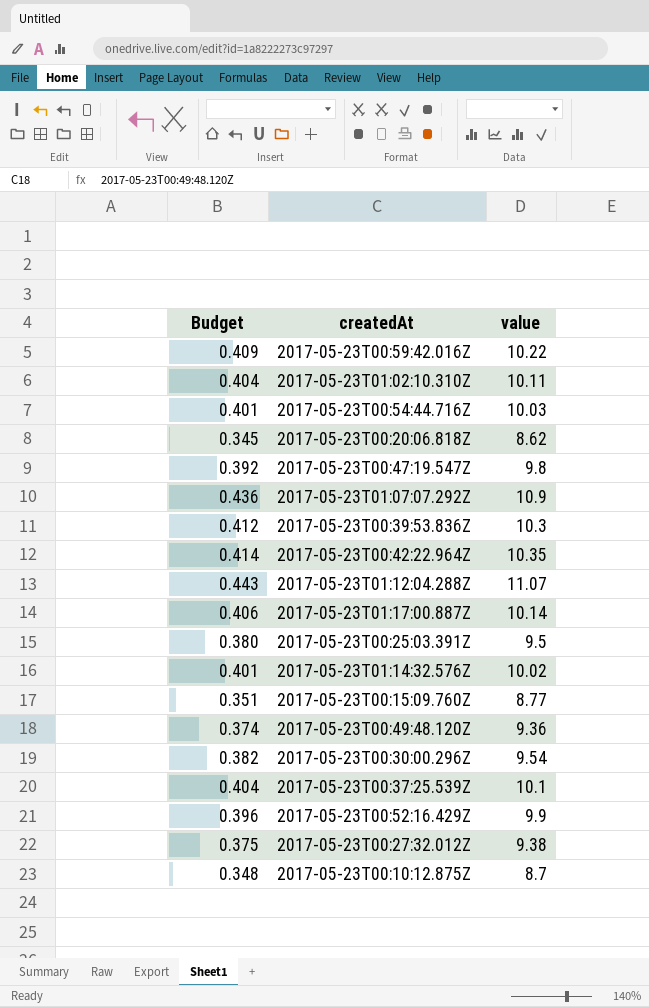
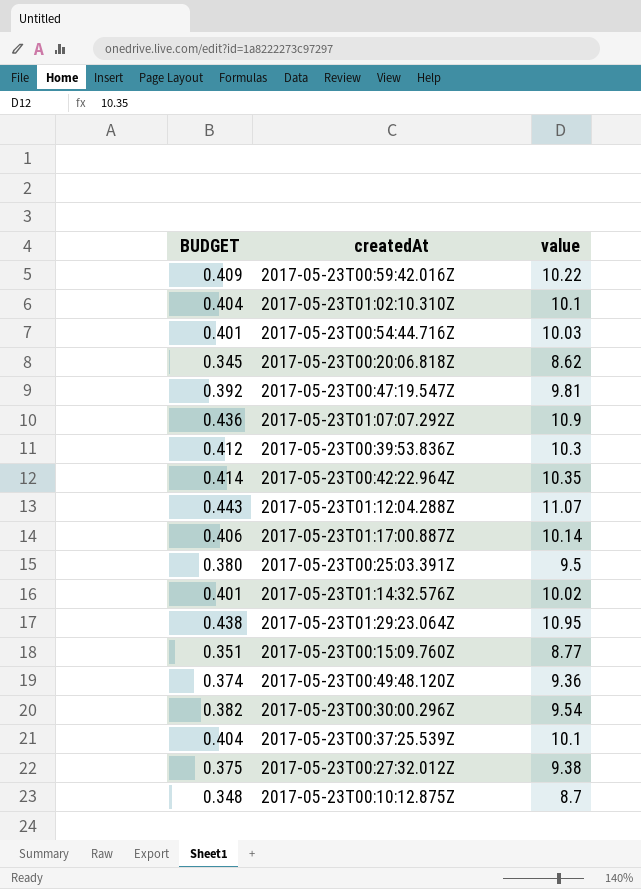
column name: Budget -> BUDGET
row 2017-05-23T00:52:16.429Z: 0.396 | 9.9 -> none
2017-05-23T01:02:10.310Z | value: 10.11 -> 10.1
2017-05-23T00:47:19.547Z | value: 9.8 -> 9.81
row 2017-05-23T01:29:23.064Z: none -> 0.438 | 10.95

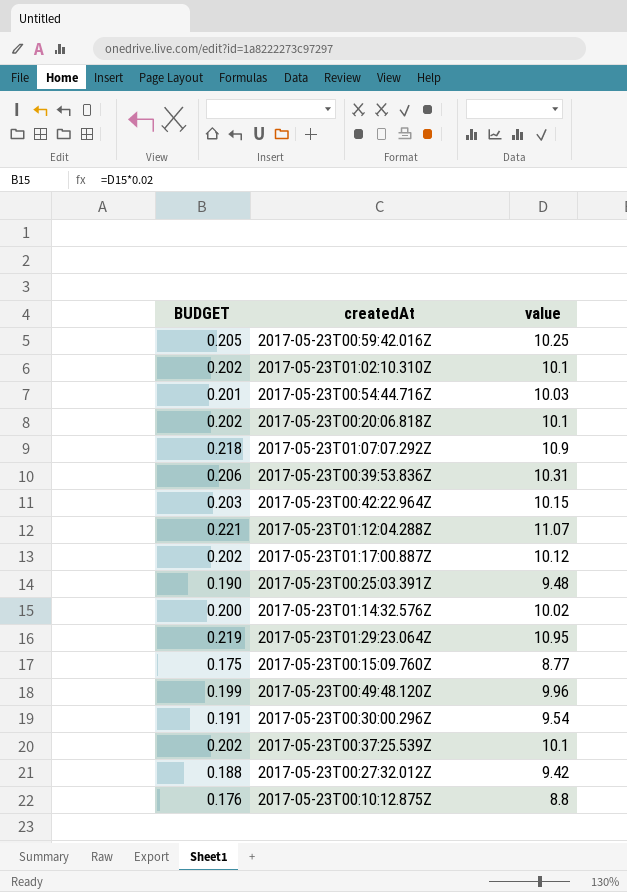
column BUDGET | formula: [value] * 0.04 -> [value] * 0.02
row 2017-05-23T00:47:19.547Z: 0.392 | 9.81 -> none
2017-05-23T00:59:42.016Z | value: 10.22 -> 10.25
2017-05-23T00:20:06.818Z | value: 8.62 -> 10.1
2017-05-23T00:39:53.836Z | value: 10.3 -> 10.31
2017-05-23T00:42:22.964Z | value: 10.35 -> 10.15
2017-05-23T01:17:00.887Z | value: 10.14 -> 10.12
2017-05-23T00:25:03.391Z | value: 9.5 -> 9.48
2017-05-23T00:49:48.120Z | value: 9.36 -> 9.96
2017-05-23T00:27:32.012Z | value: 9.38 -> 9.42
2017-05-23T00:10:12.875Z | value: 8.7 -> 8.8

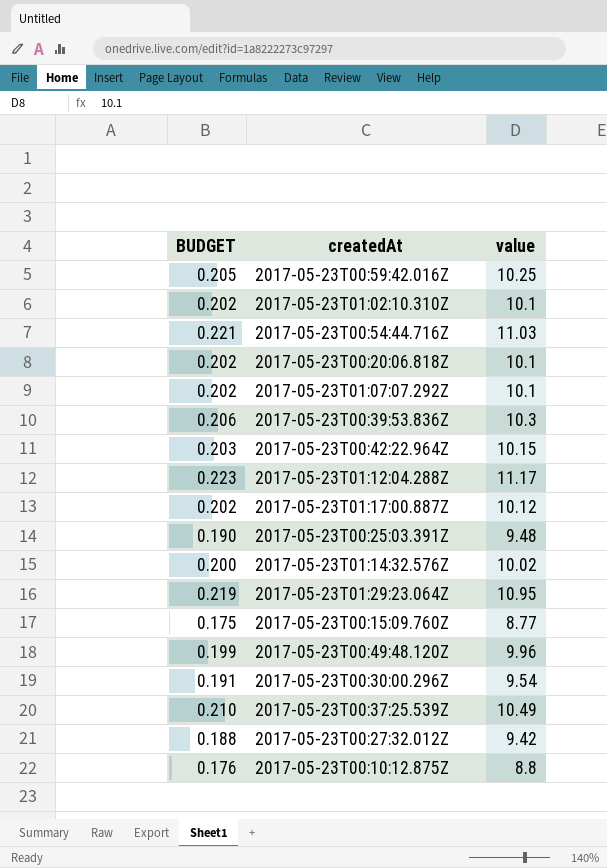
2017-05-23T00:54:44.716Z | BUDGET: 0.201 -> 0.221
2017-05-23T00:54:44.716Z | value: 10.03 -> 11.03
2017-05-23T01:07:07.292Z | BUDGET: 0.218 -> 0.202
2017-05-23T01:07:07.292Z | value: 10.9 -> 10.1
2017-05-23T00:39:53.836Z | value: 10.31 -> 10.3
2017-05-23T01:12:04.288Z | BUDGET: 0.221 -> 0.223
2017-05-23T01:12:04.288Z | value: 11.07 -> 11.17
2017-05-23T00:37:25.539Z | BUDGET: 0.202 -> 0.210
2017-05-23T00:37:25.539Z | value: 10.1 -> 10.49

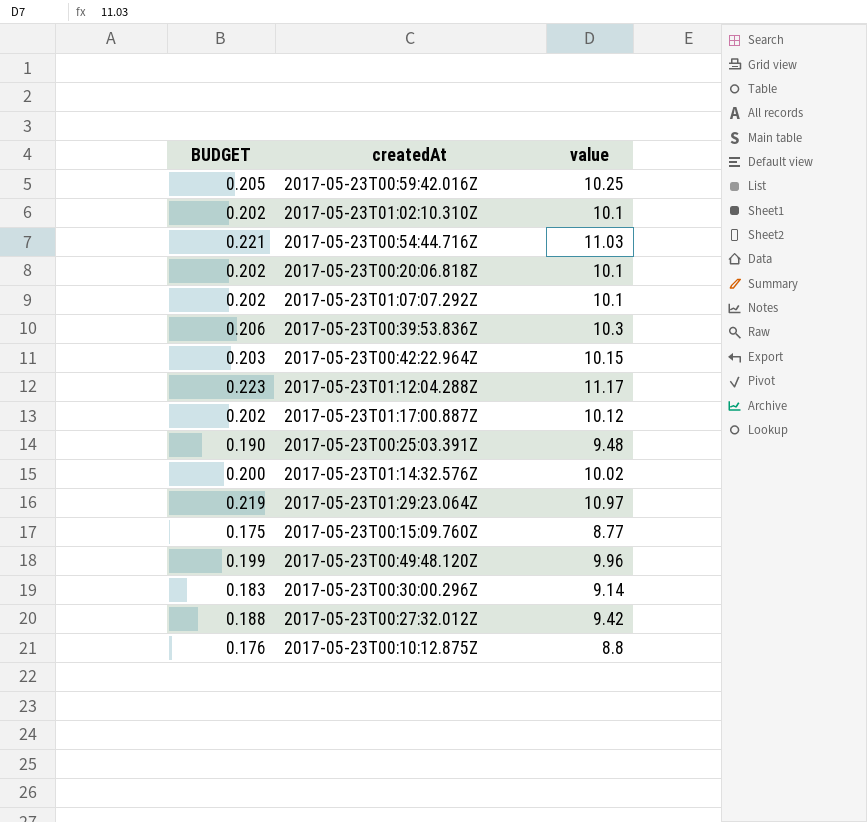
row 2017-05-23T00:37:25.539Z: 0.210 | 10.49 -> none
2017-05-23T01:29:23.064Z | value: 10.95 -> 10.97
2017-05-23T00:30:00.296Z | BUDGET: 0.191 -> 0.183
2017-05-23T00:30:00.296Z | value: 9.54 -> 9.14

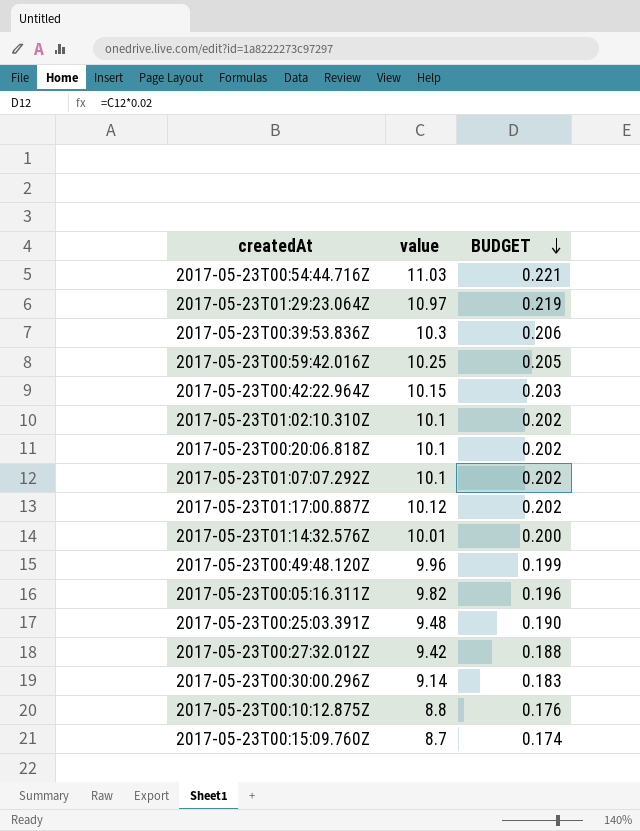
row order: none -> BUDGET descending
column BUDGET | position: 1 -> 3
row 2017-05-23T01:12:04.288Z: 0.223 | 11.17 -> none
2017-05-23T01:14:32.576Z | value: 10.02 -> 10.01
row 2017-05-23T00:05:16.311Z: none -> 9.82 | 0.196
2017-05-23T00:15:09.760Z | value: 8.77 -> 8.7
2017-05-23T00:15:09.760Z | BUDGET: 0.175 -> 0.174

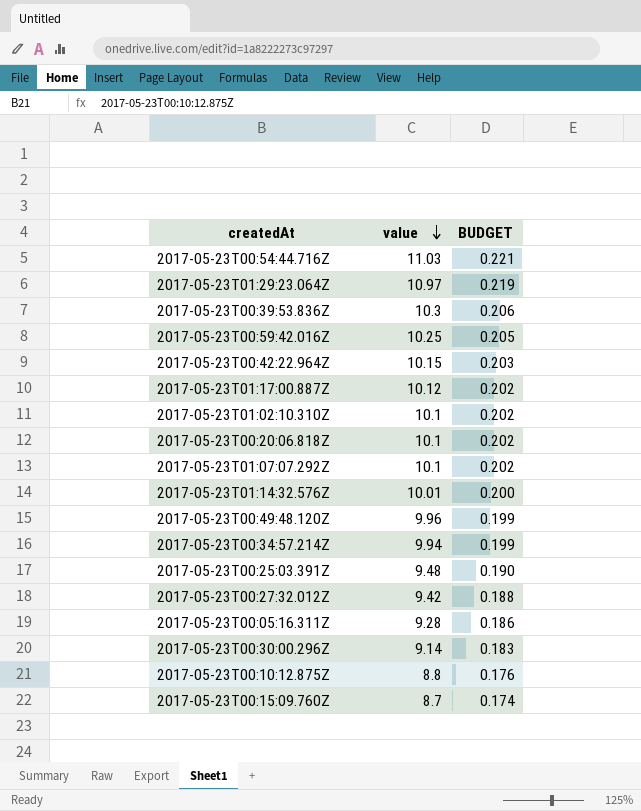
row order: BUDGET descending -> value descending
row 2017-05-23T00:34:57.214Z: none -> 9.94 | 0.199
2017-05-23T00:05:16.311Z | value: 9.82 -> 9.28
2017-05-23T00:05:16.311Z | BUDGET: 0.196 -> 0.186

